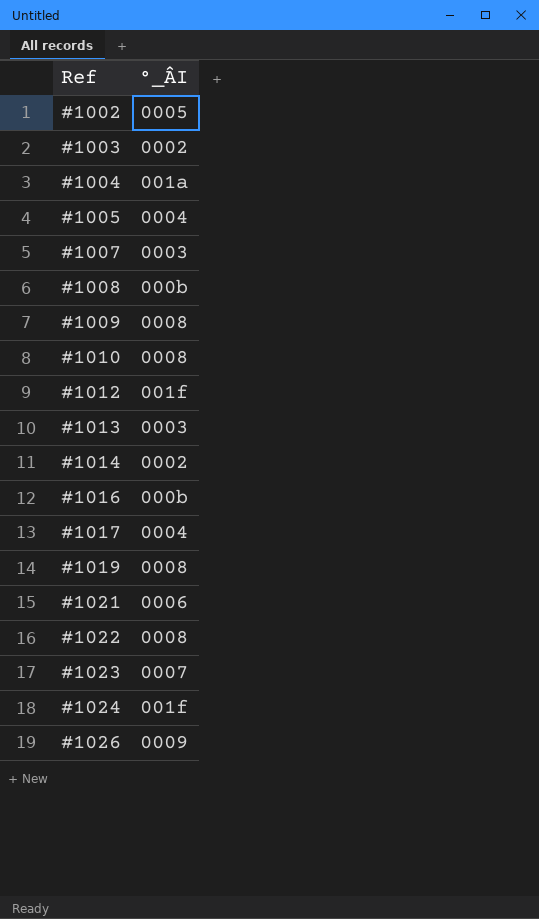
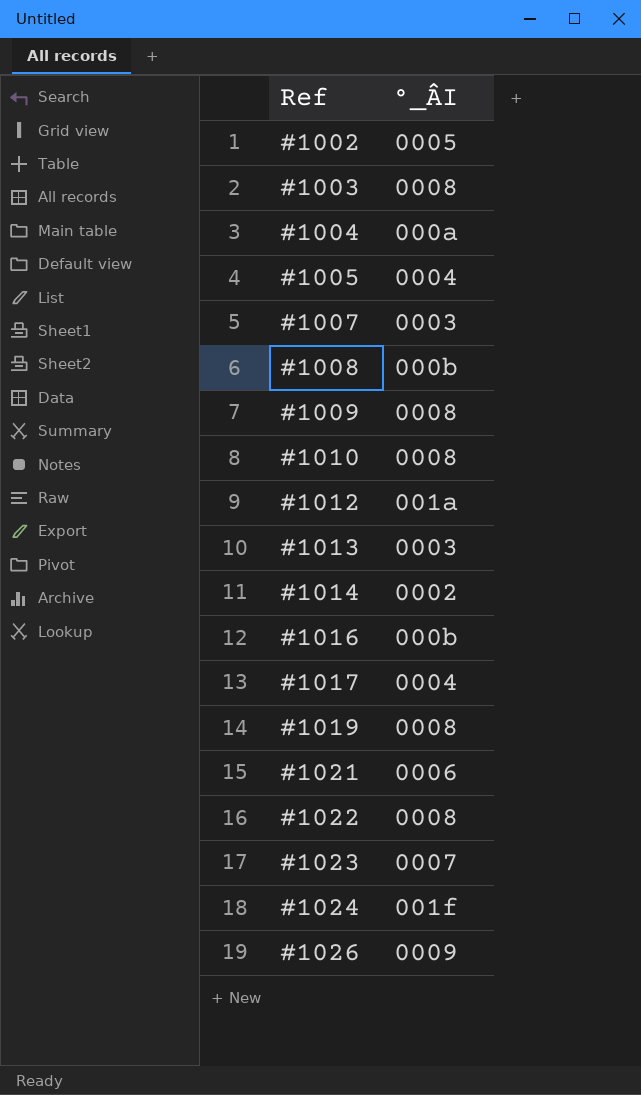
#1003 | °_ÂI: 0002 -> 0008
#1004 | °_ÂI: 001a -> 000a
#1012 | °_ÂI: 001f -> 001a

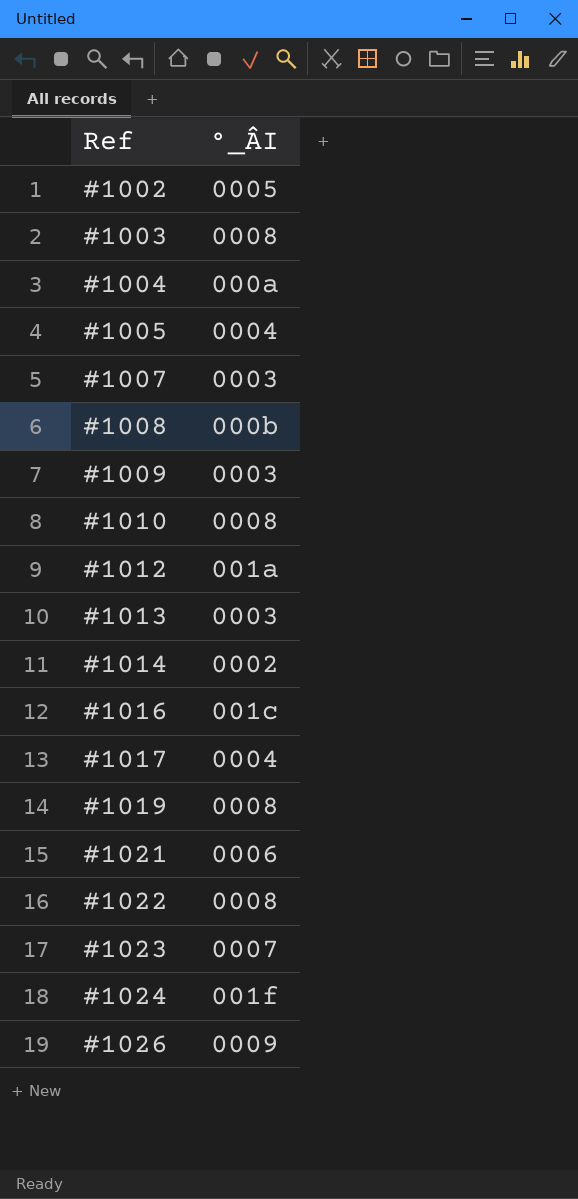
#1009 | °_ÂI: 0008 -> 0003
#1016 | °_ÂI: 000b -> 001c

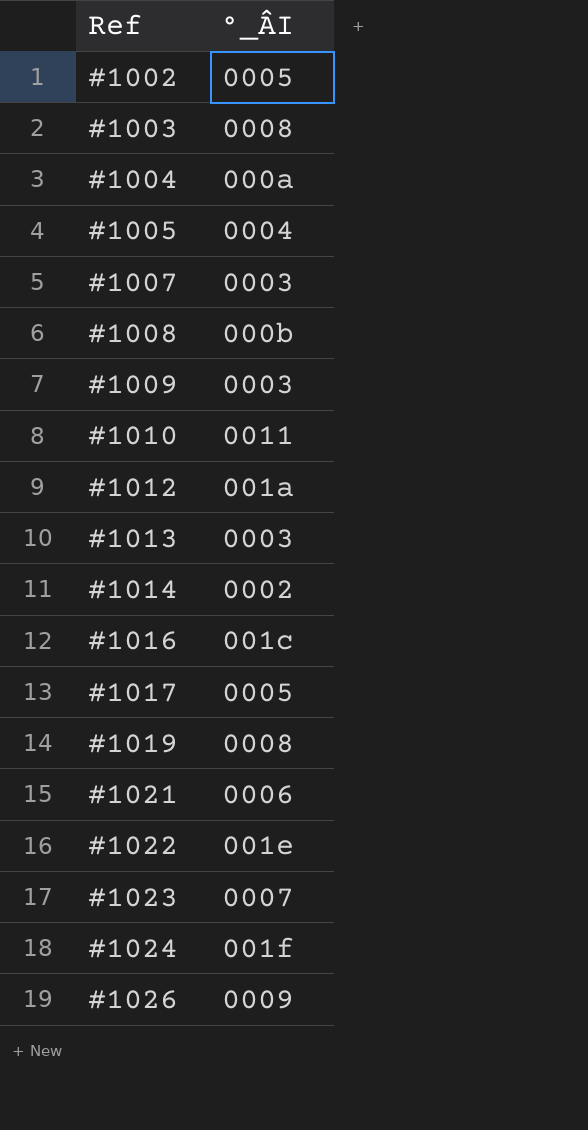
#1010 | °_ÂI: 0008 -> 0011
#1017 | °_ÂI: 0004 -> 0005
#1022 | °_ÂI: 0008 -> 001e

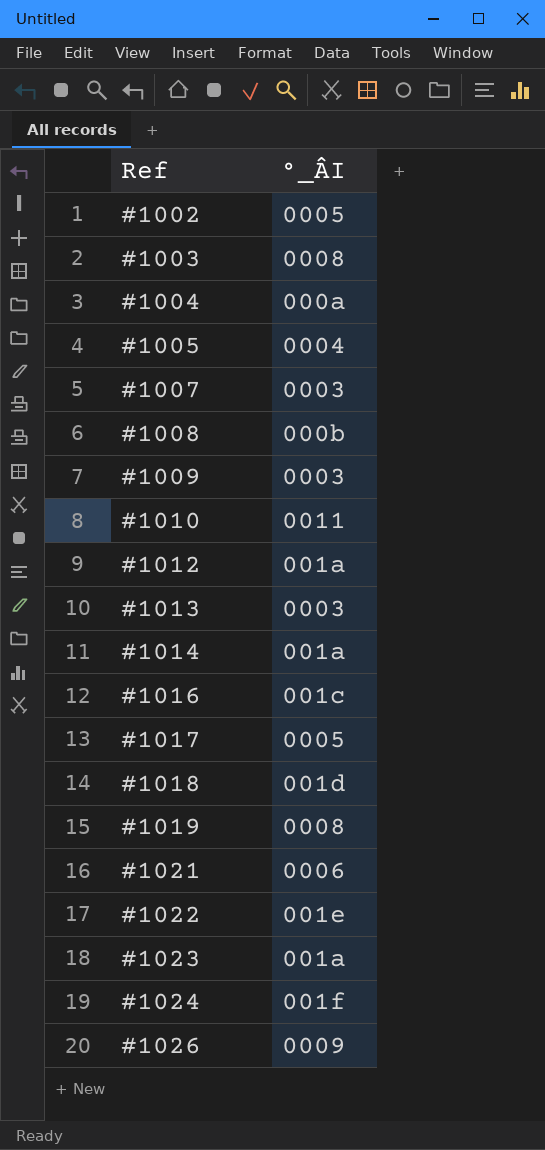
#1014 | °_ÂI: 0002 -> 001a
row #1018: none -> 001d
#1023 | °_ÂI: 0007 -> 001a

